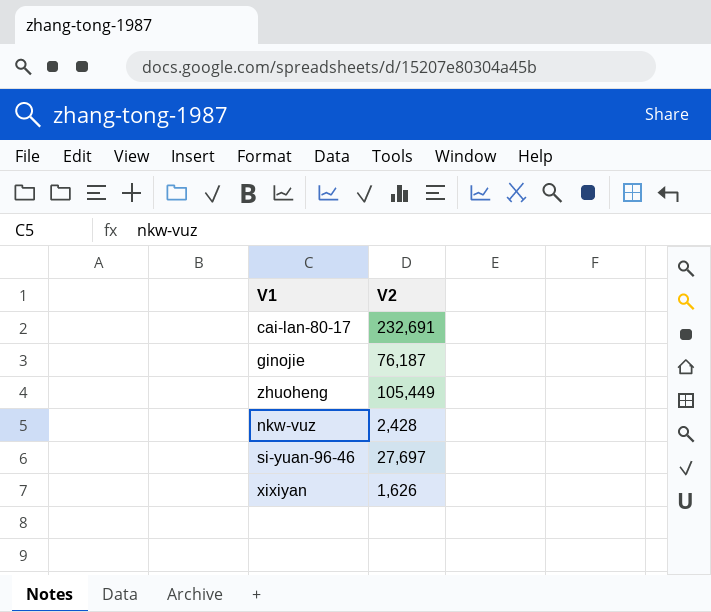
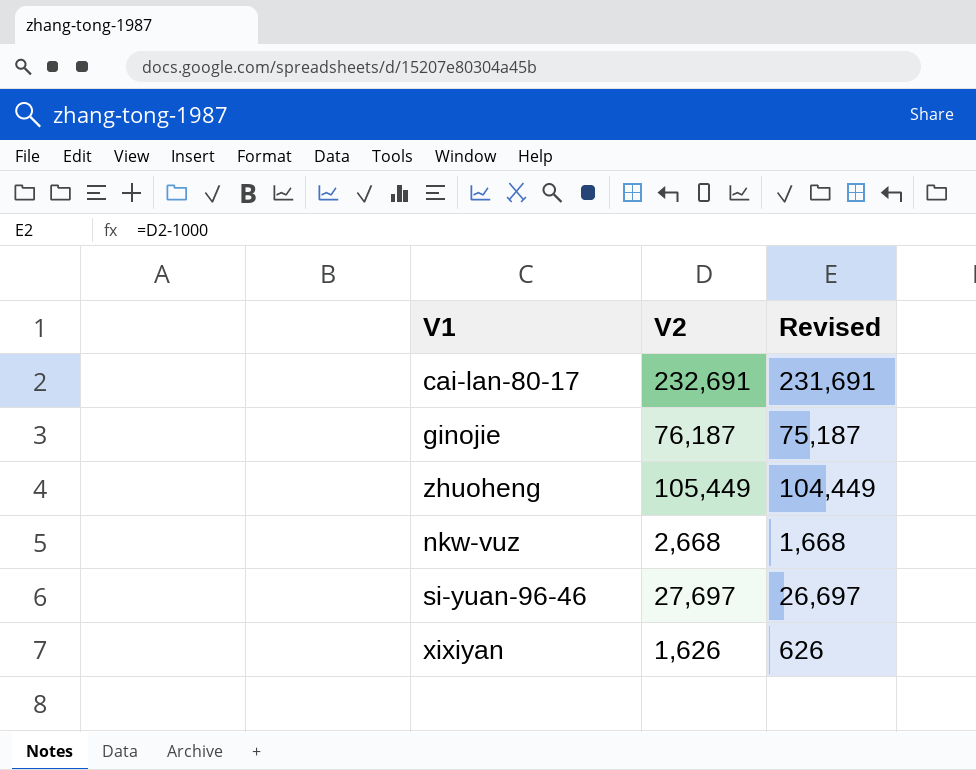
column Revised | formula: none -> [V2] - 1000
nkw-vuz | V2: 2,428 -> 2,668

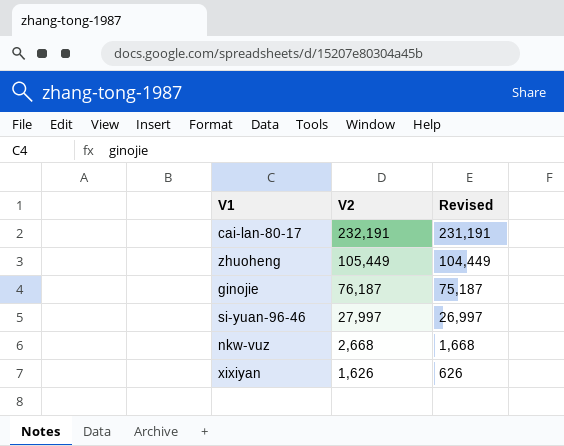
row order: none -> V2 descending
cai-lan-80-17 | V2: 232,691 -> 232,191
cai-lan-80-17 | Revised: 231,691 -> 231,191
si-yuan-96-46 | V2: 27,697 -> 27,997
si-yuan-96-46 | Revised: 26,697 -> 26,997

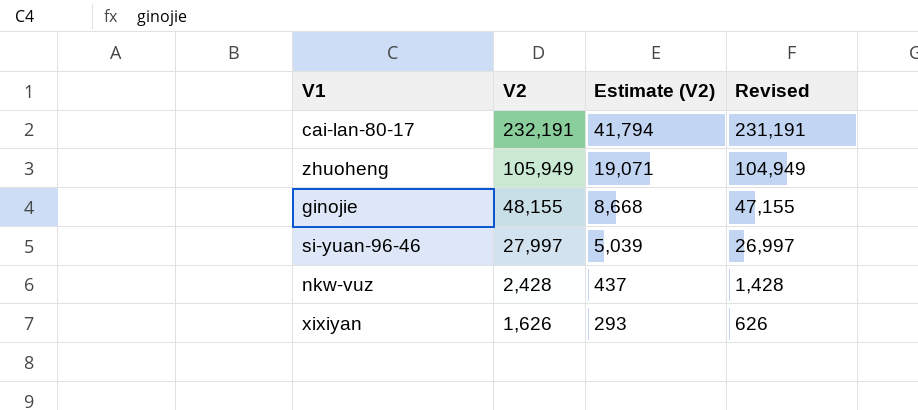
column Estimate (V2) | formula: none -> [V2] * 0.18
zhuoheng | V2: 105,449 -> 105,949
zhuoheng | Revised: 104,449 -> 104,949
ginojie | V2: 76,187 -> 48,155
ginojie | Revised: 75,187 -> 47,155
nkw-vuz | V2: 2,668 -> 2,428
nkw-vuz | Revised: 1,668 -> 1,428

